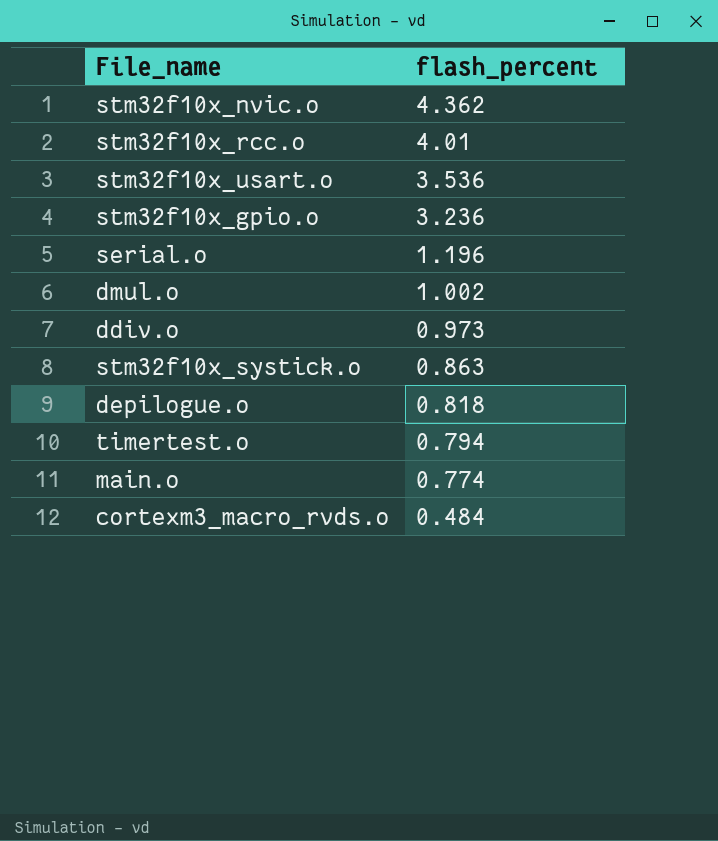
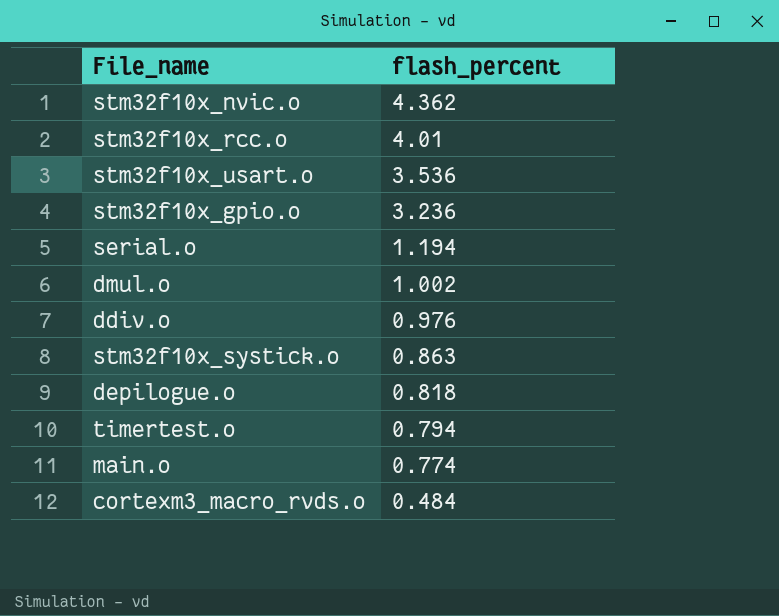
serial.o | flash_percent: 1.196 -> 1.194
ddiv.o | flash_percent: 0.973 -> 0.976

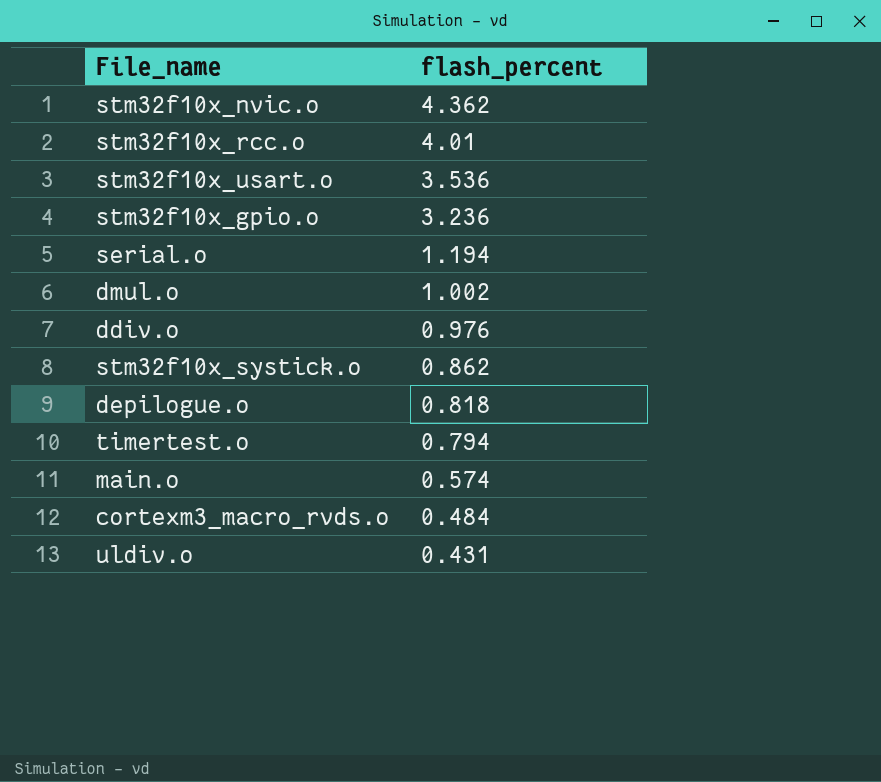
stm32f10x_systick.o | flash_percent: 0.863 -> 0.862
main.o | flash_percent: 0.774 -> 0.574
row uldiv.o: none -> 0.431

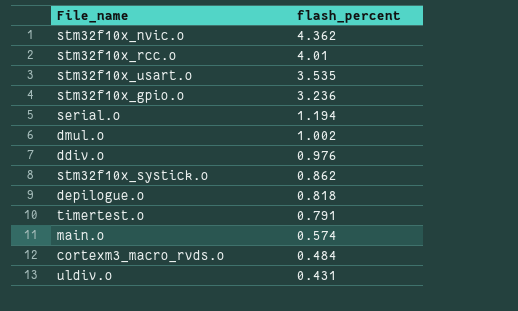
stm32f10x_usart.o | flash_percent: 3.536 -> 3.535
timertest.o | flash_percent: 0.794 -> 0.791

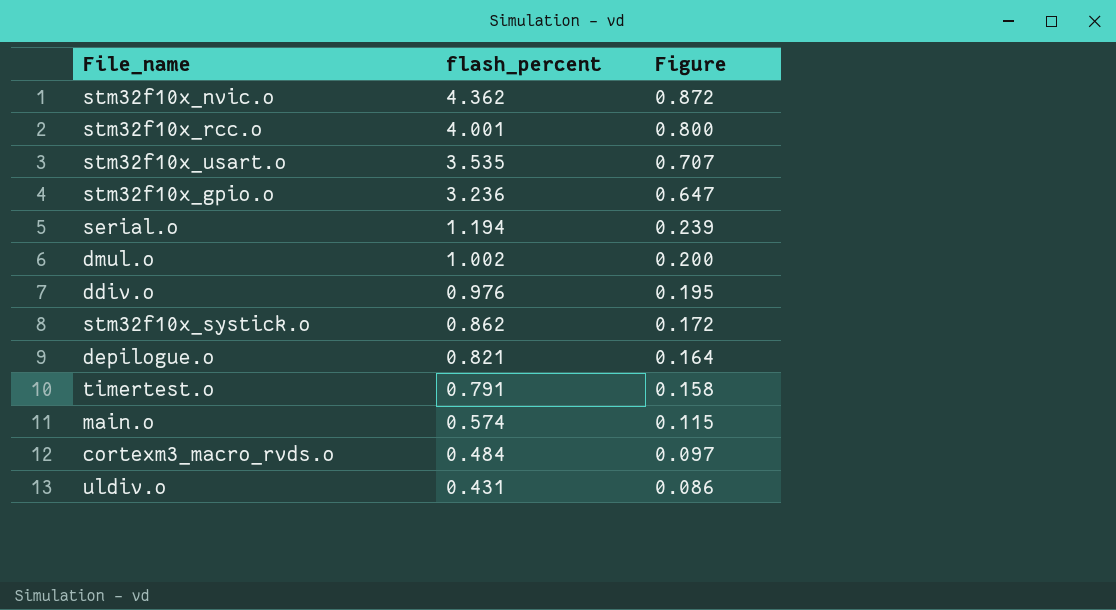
column Figure | formula: none -> [flash_percent] * 0.2
stm32f10x_rcc.o | flash_percent: 4.01 -> 4.001
depilogue.o | flash_percent: 0.818 -> 0.821

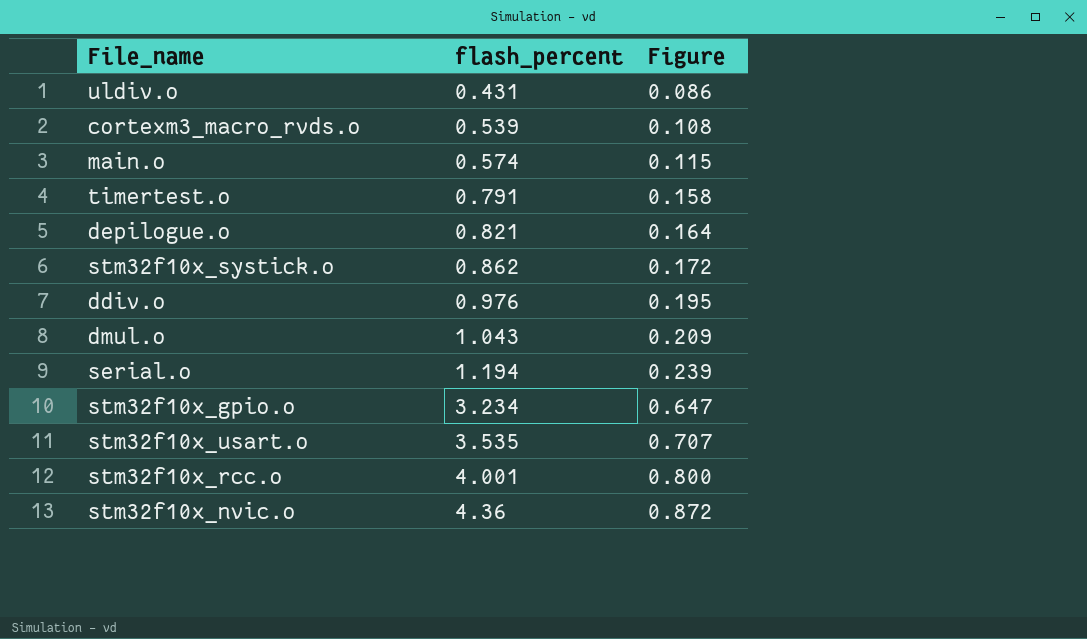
row order: flash_percent descending -> flash_percent ascending
cortexm3_macro_rvds.o | flash_percent: 0.484 -> 0.539
cortexm3_macro_rvds.o | Figure: 0.097 -> 0.108
dmul.o | flash_percent: 1.002 -> 1.043
dmul.o | Figure: 0.200 -> 0.209
stm32f10x_gpio.o | flash_percent: 3.236 -> 3.234
stm32f10x_nvic.o | flash_percent: 4.362 -> 4.36

